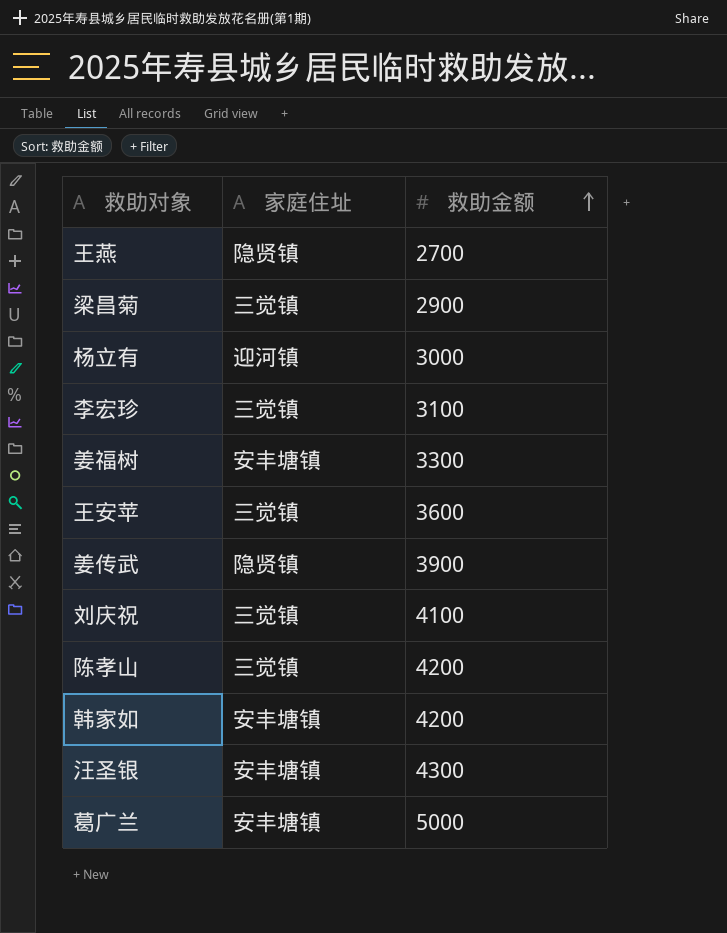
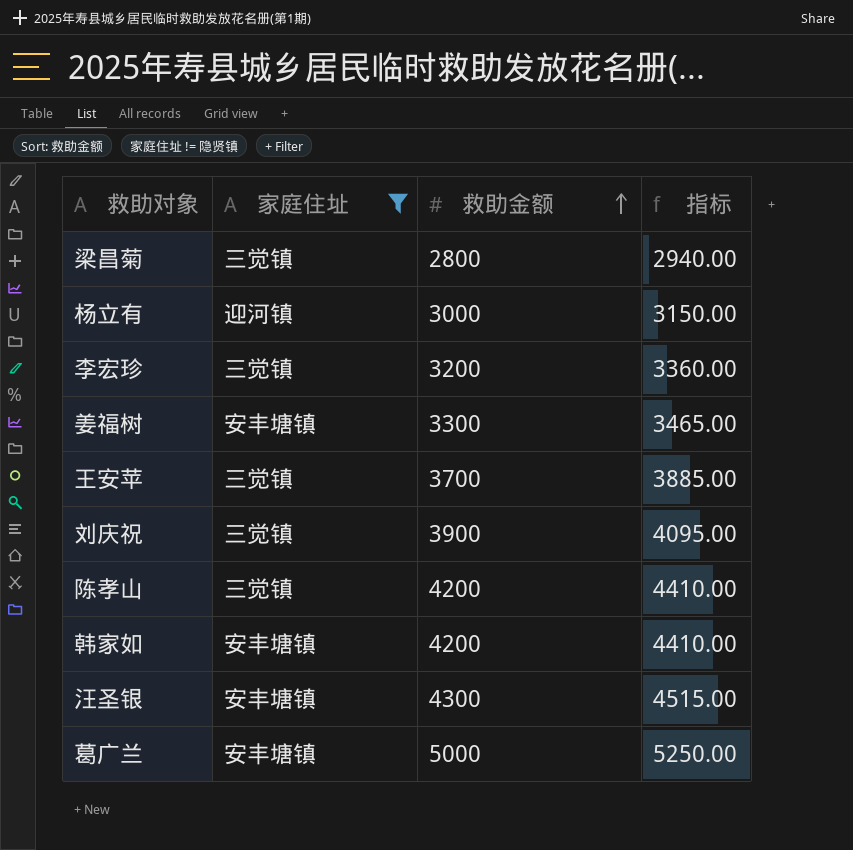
filter: none -> 家庭住址 != 隐贤镇
column 指标 | formula: none -> [救助金额] * 1.05
梁昌菊 | 救助金额: 2900 -> 2800
李宏珍 | 救助金额: 3100 -> 3200
王安苹 | 救助金额: 3600 -> 3700
刘庆祝 | 救助金额: 4100 -> 3900

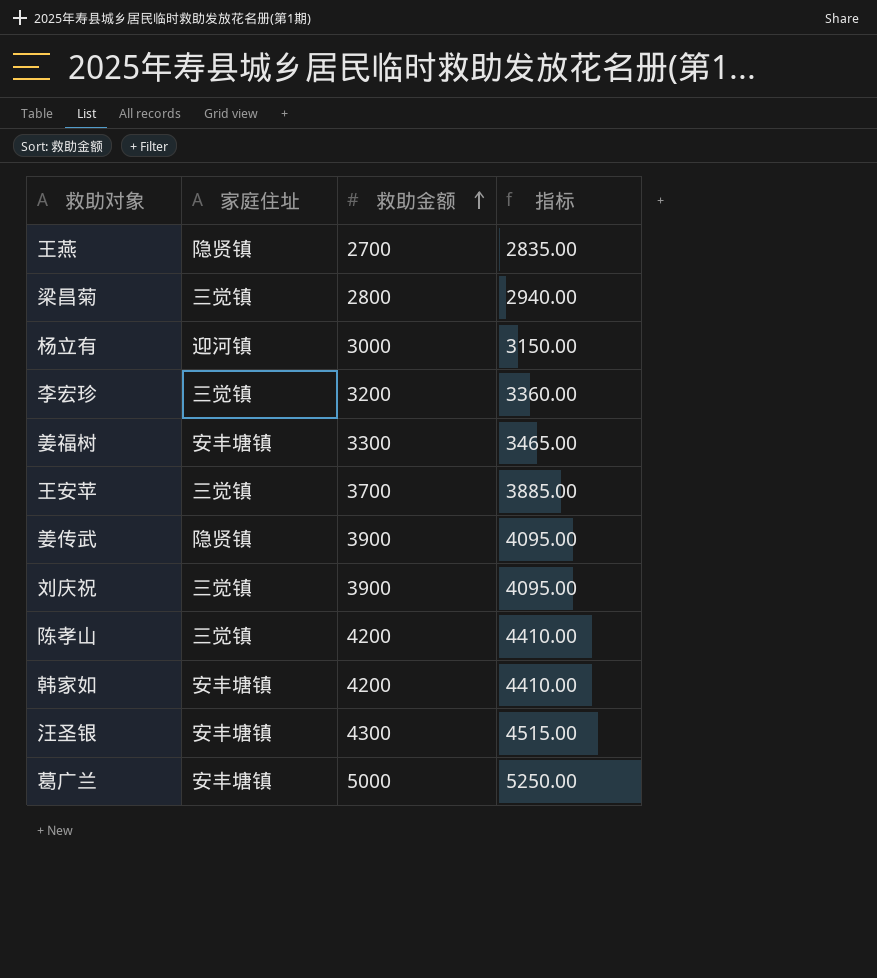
filter: 家庭住址 != 隐贤镇 -> none

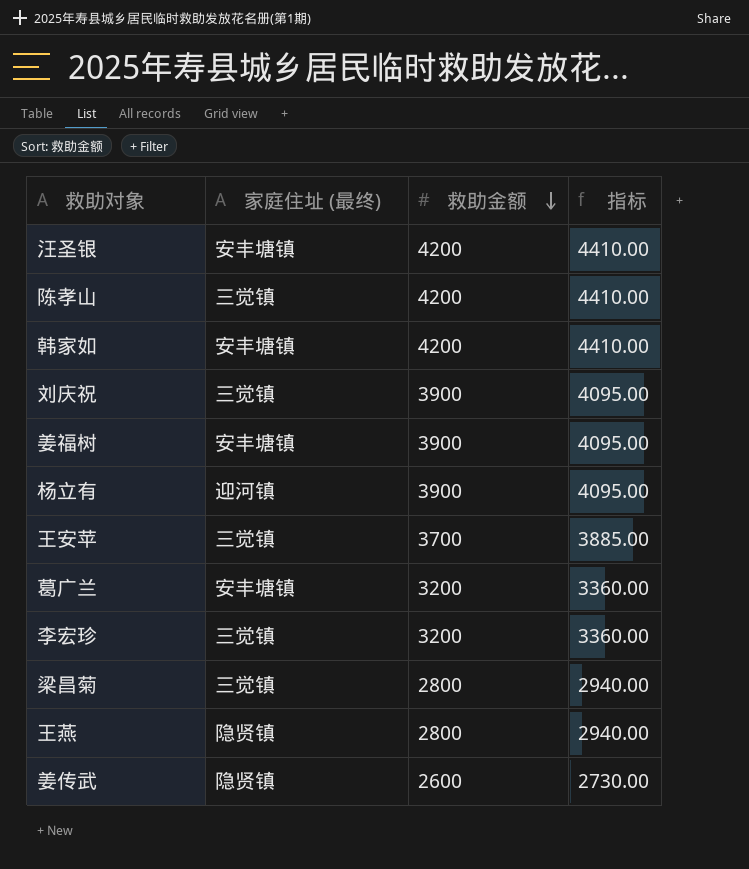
row order: 救助金额 ascending -> 救助金额 descending
column name: 家庭住址 -> 家庭住址 (最终)
汪圣银 | 救助金额: 4300 -> 4200
汪圣银 | 指标: 4515.00 -> 4410.00
姜福树 | 救助金额: 3300 -> 3900
姜福树 | 指标: 3465.00 -> 4095.00
杨立有 | 救助金额: 3000 -> 3900
杨立有 | 指标: 3150.00 -> 4095.00
葛广兰 | 救助金额: 5000 -> 3200
葛广兰 | 指标: 5250.00 -> 3360.00
王燕 | 救助金额: 2700 -> 2800
王燕 | 指标: 2835.00 -> 2940.00
姜传武 | 救助金额: 3900 -> 2600
姜传武 | 指标: 4095.00 -> 2730.00

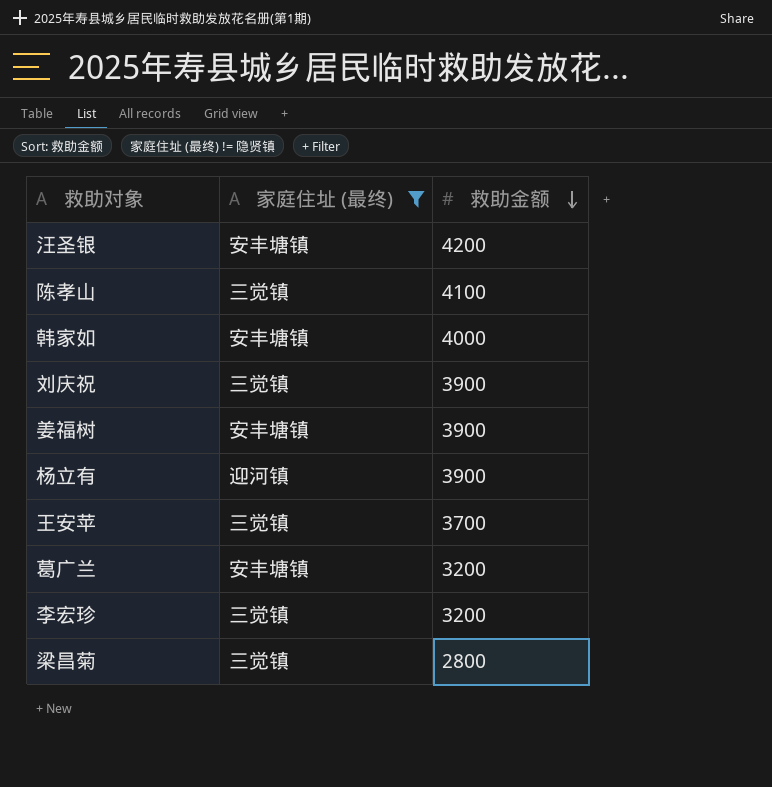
filter: none -> 家庭住址 (最终) != 隐贤镇
column 指标 | formula: [救助金额] * 1.05 -> none
陈孝山 | 救助金额: 4200 -> 4100
韩家如 | 救助金额: 4200 -> 4000

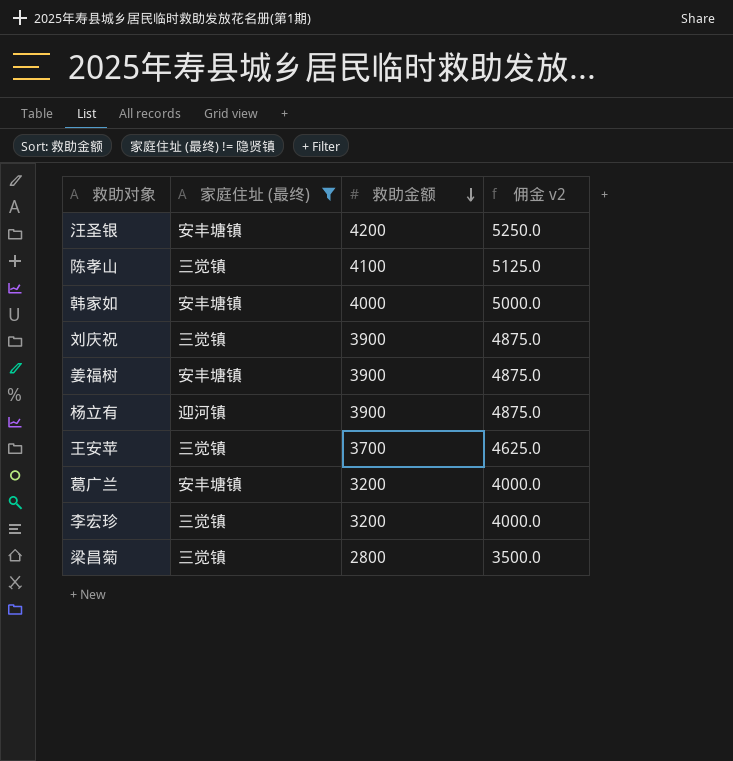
column 佣金 v2 | formula: none -> [救助金额] * 1.25

